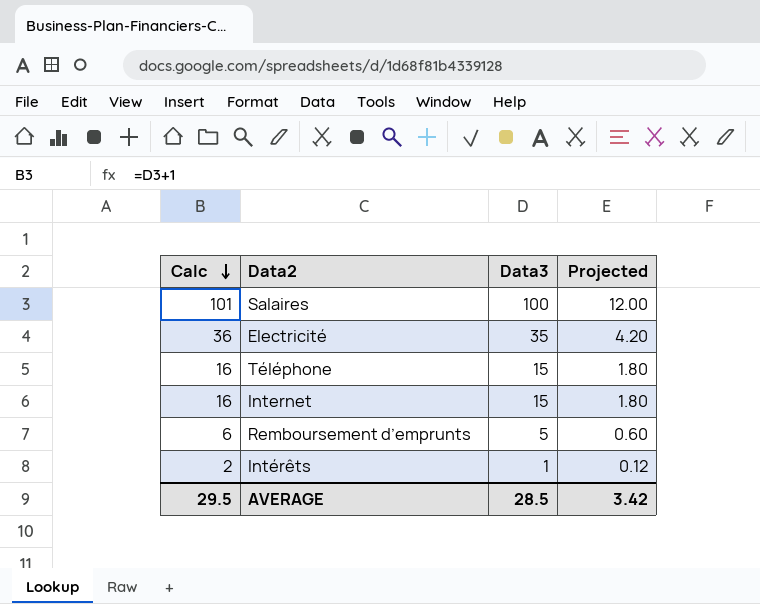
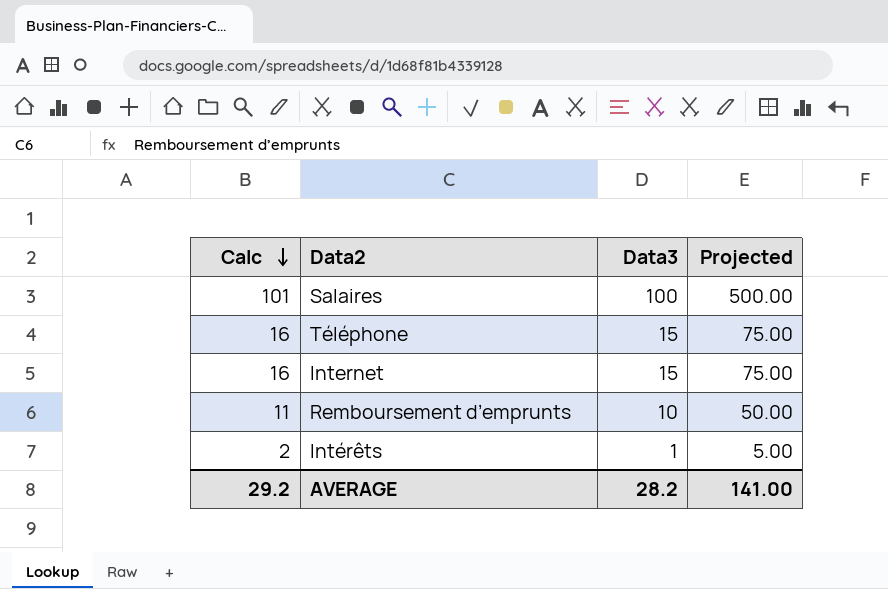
column Projected | formula: [Data3] * 0.12 -> [Data3] * 5
row Electricité: 36 | 35 | 4.20 -> none
Remboursement d’emprunts | Calc: 6 -> 11
Remboursement d’emprunts | Data3: 5 -> 10
AVERAGE | Calc: 29.5 -> 29.2
AVERAGE | Data3: 28.5 -> 28.2
AVERAGE | Projected: 3.42 -> 141.00

